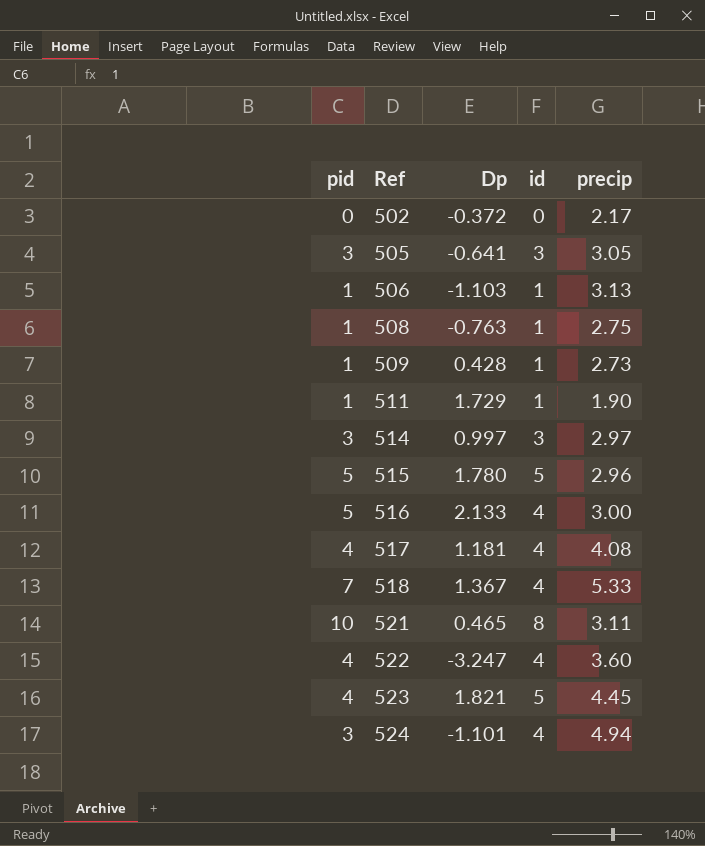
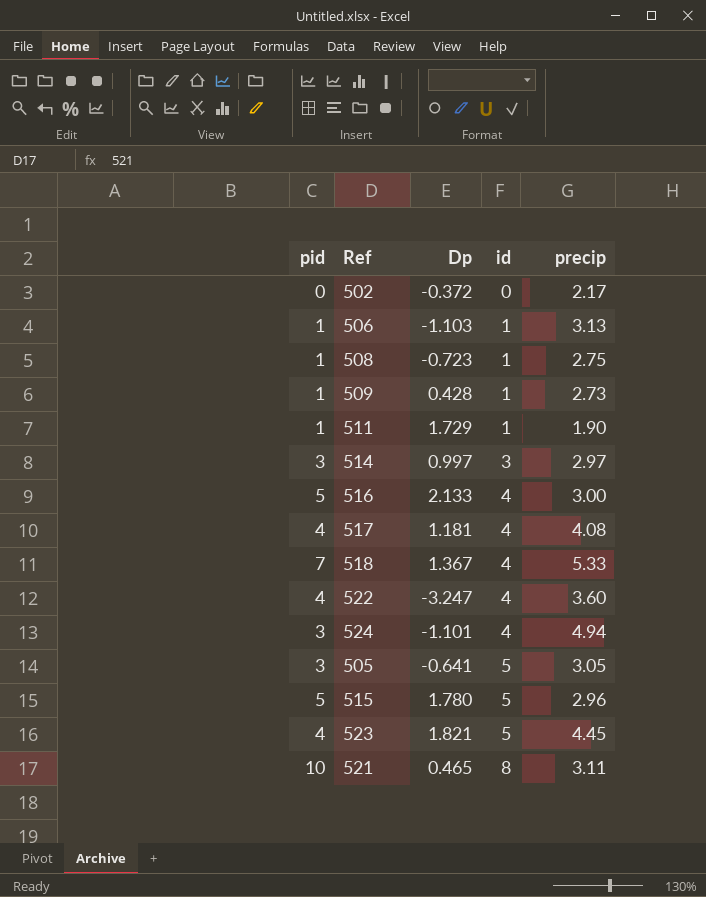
row order: Ref ascending -> id ascending
508 | Dp: -0.763 -> -0.723
505 | id: 3 -> 5

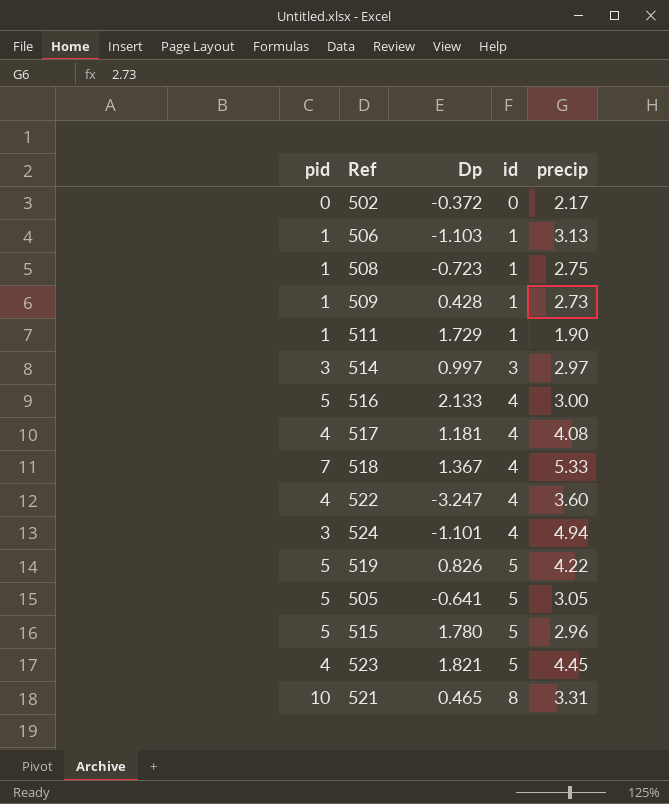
row 519: none -> 5 | 0.826 | 5 | 4.22
505 | pid: 3 -> 5
521 | precip: 3.11 -> 3.31

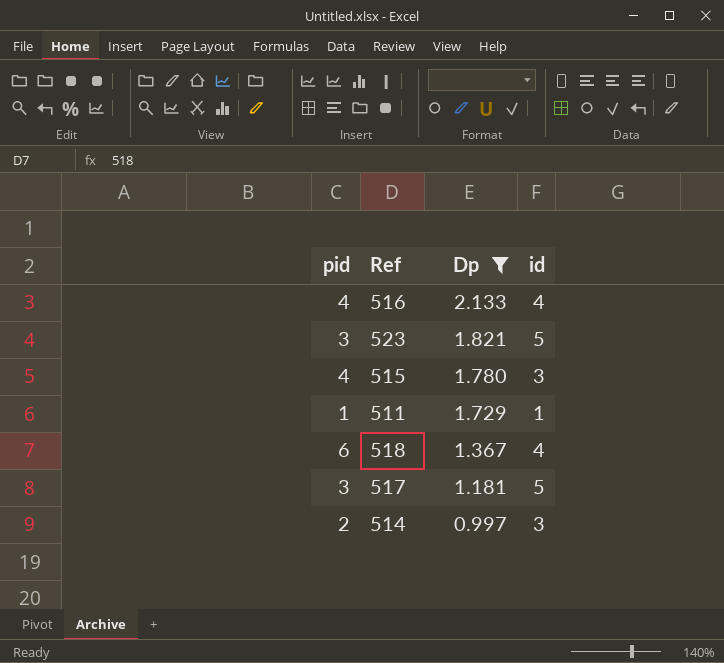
filter: none -> Dp >= 0.997
row order: id ascending -> Dp descending
column precip | position: 5 -> none
516 | pid: 5 -> 4
523 | pid: 4 -> 3
515 | pid: 5 -> 4
515 | id: 5 -> 3
518 | pid: 7 -> 6
517 | pid: 4 -> 3
517 | id: 4 -> 5
514 | pid: 3 -> 2

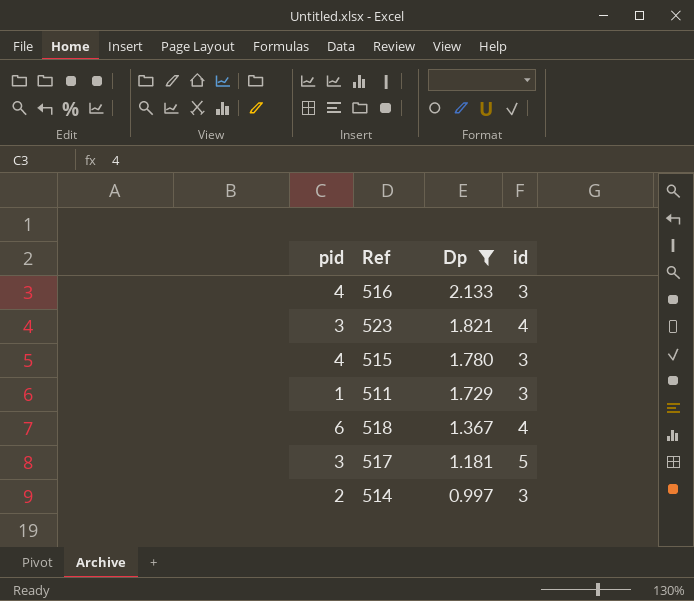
516 | id: 4 -> 3
523 | id: 5 -> 4
511 | id: 1 -> 3

